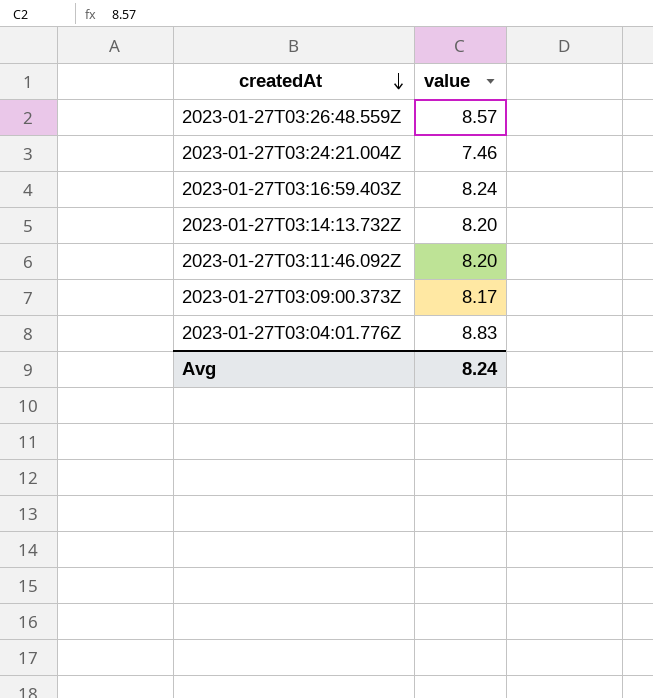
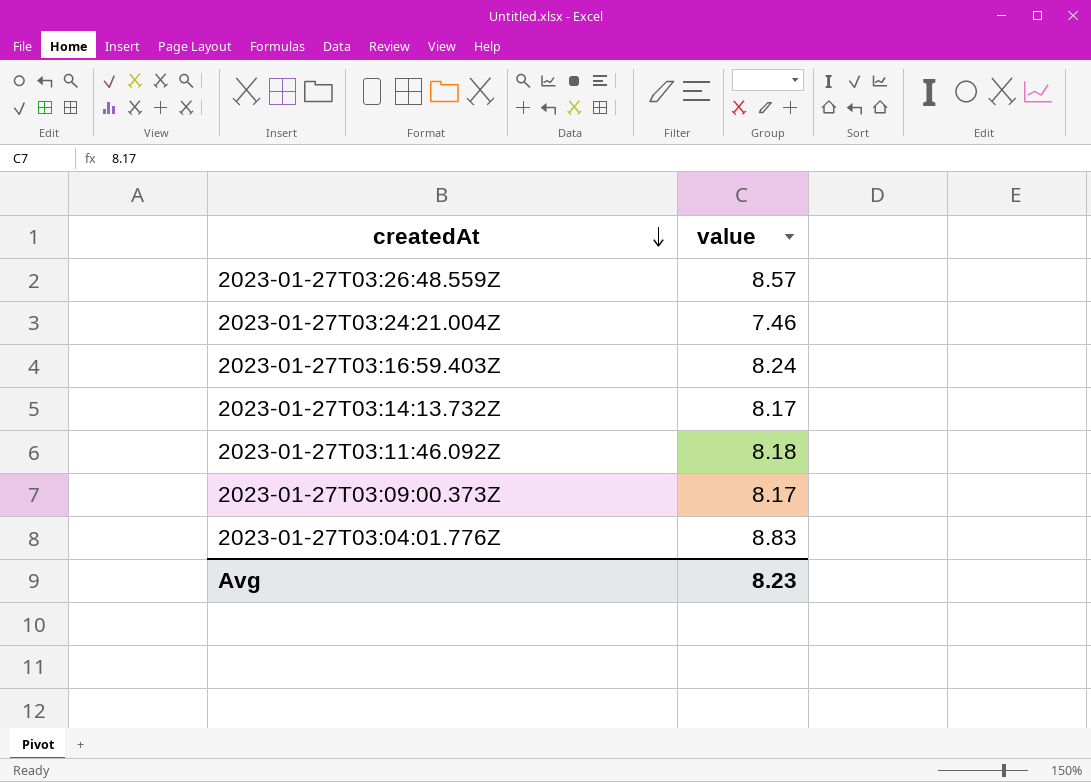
2023-01-27T03:14:13.732Z | value: 8.20 -> 8.17
2023-01-27T03:11:46.092Z | value: 8.20 -> 8.18
Avg | value: 8.24 -> 8.23

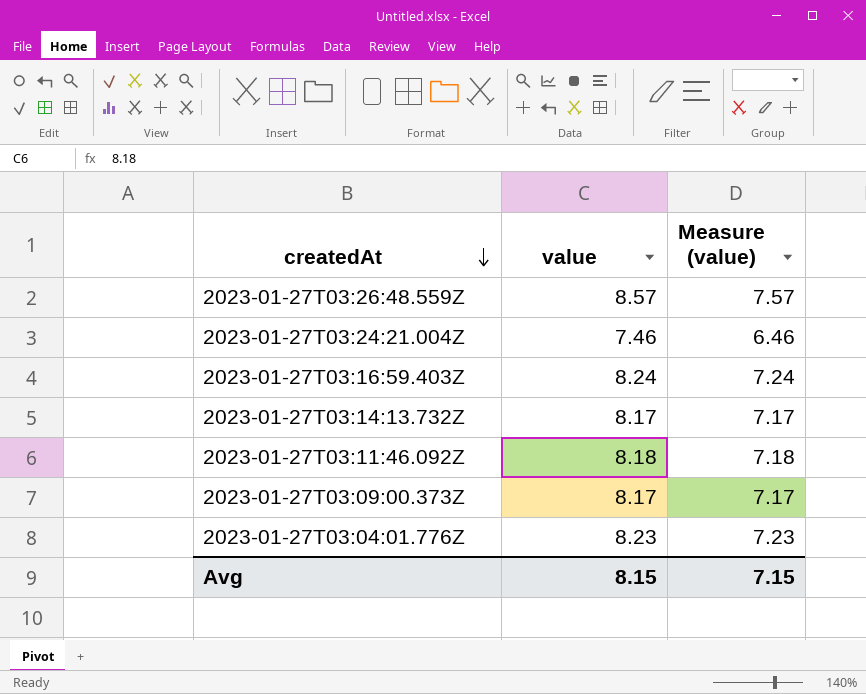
column Measure (value) | formula: none -> [value] - 1
2023-01-27T03:04:01.776Z | value: 8.83 -> 8.23
Avg | value: 8.23 -> 8.15

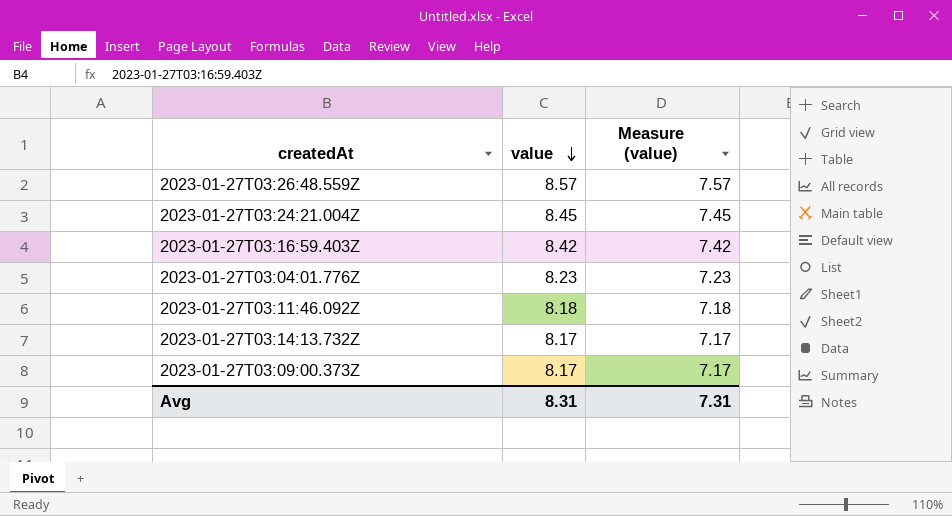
row order: createdAt descending -> value descending
2023-01-27T03:24:21.004Z | value: 7.46 -> 8.45
2023-01-27T03:24:21.004Z | Measure (value): 6.46 -> 7.45
2023-01-27T03:16:59.403Z | value: 8.24 -> 8.42
2023-01-27T03:16:59.403Z | Measure (value): 7.24 -> 7.42
Avg | value: 8.15 -> 8.31
Avg | Measure (value): 7.15 -> 7.31

